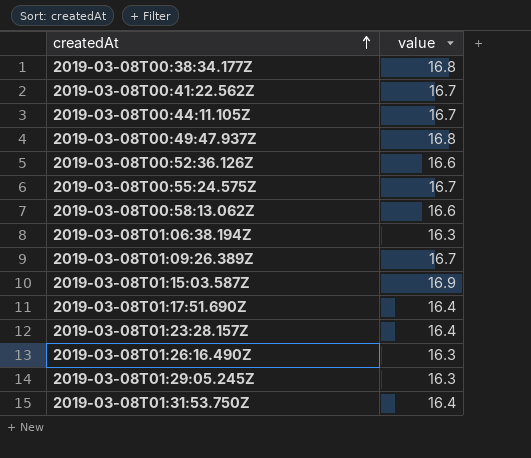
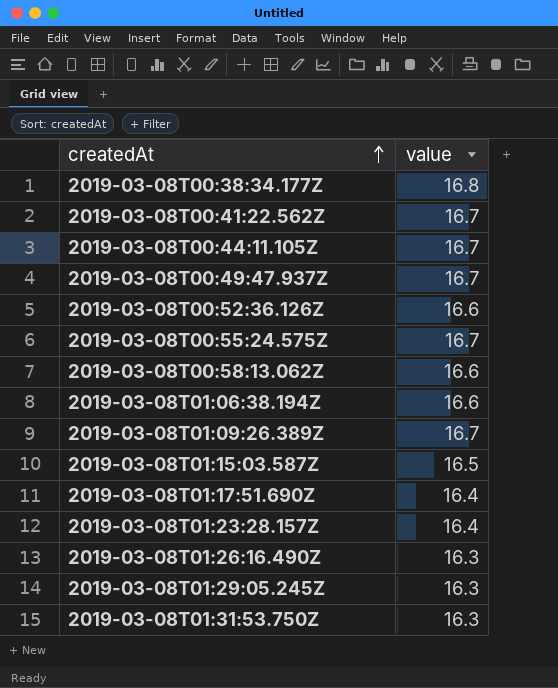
2019-03-08T00:49:47.937Z | value: 16.8 -> 16.7
2019-03-08T01:06:38.194Z | value: 16.3 -> 16.6
2019-03-08T01:15:03.587Z | value: 16.9 -> 16.5
2019-03-08T01:31:53.750Z | value: 16.4 -> 16.3

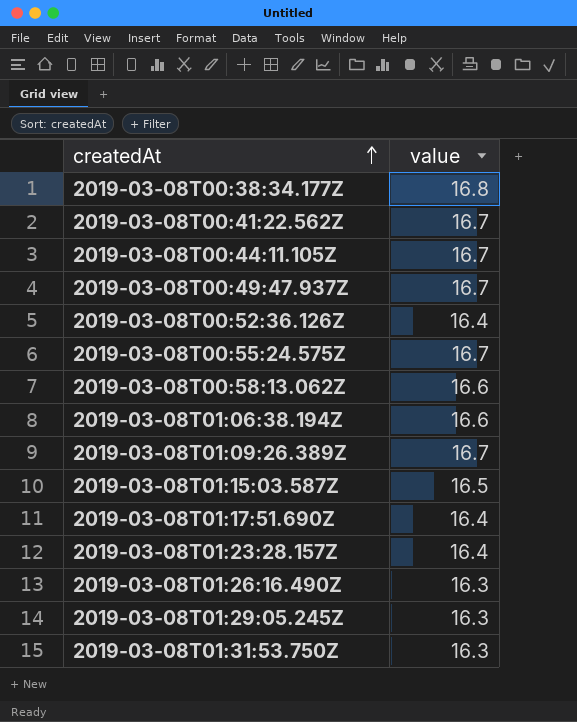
2019-03-08T00:52:36.126Z | value: 16.6 -> 16.4

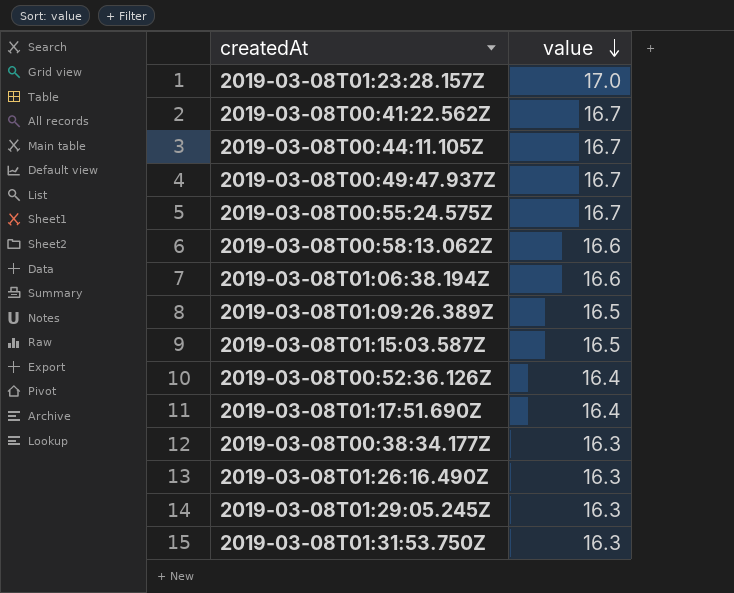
row order: createdAt ascending -> value descending
2019-03-08T01:23:28.157Z | value: 16.4 -> 17.0
2019-03-08T01:09:26.389Z | value: 16.7 -> 16.5
2019-03-08T00:38:34.177Z | value: 16.8 -> 16.3

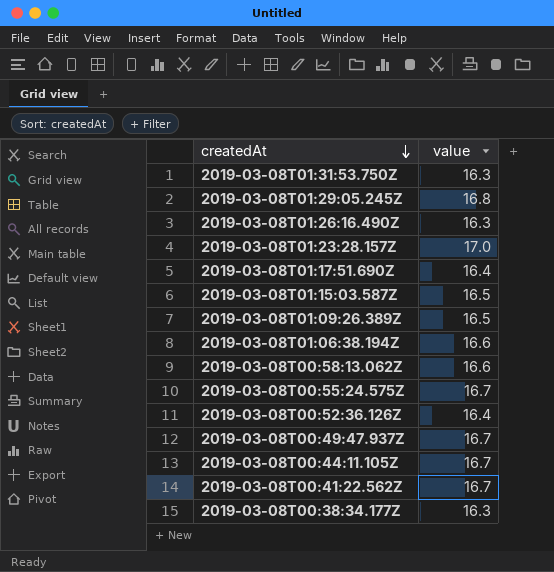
row order: value descending -> createdAt descending
2019-03-08T01:29:05.245Z | value: 16.3 -> 16.8

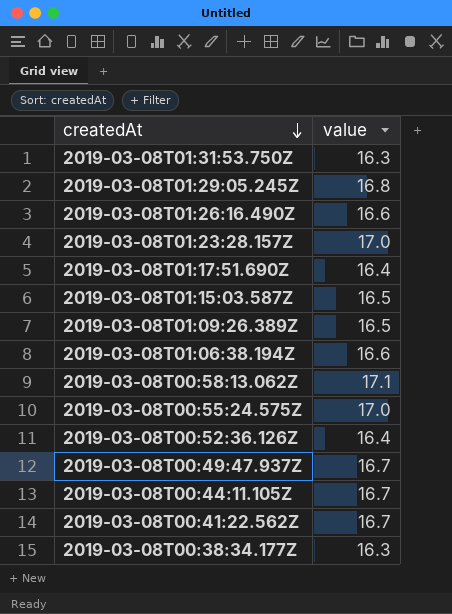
2019-03-08T01:26:16.490Z | value: 16.3 -> 16.6
2019-03-08T00:58:13.062Z | value: 16.6 -> 17.1
2019-03-08T00:55:24.575Z | value: 16.7 -> 17.0

